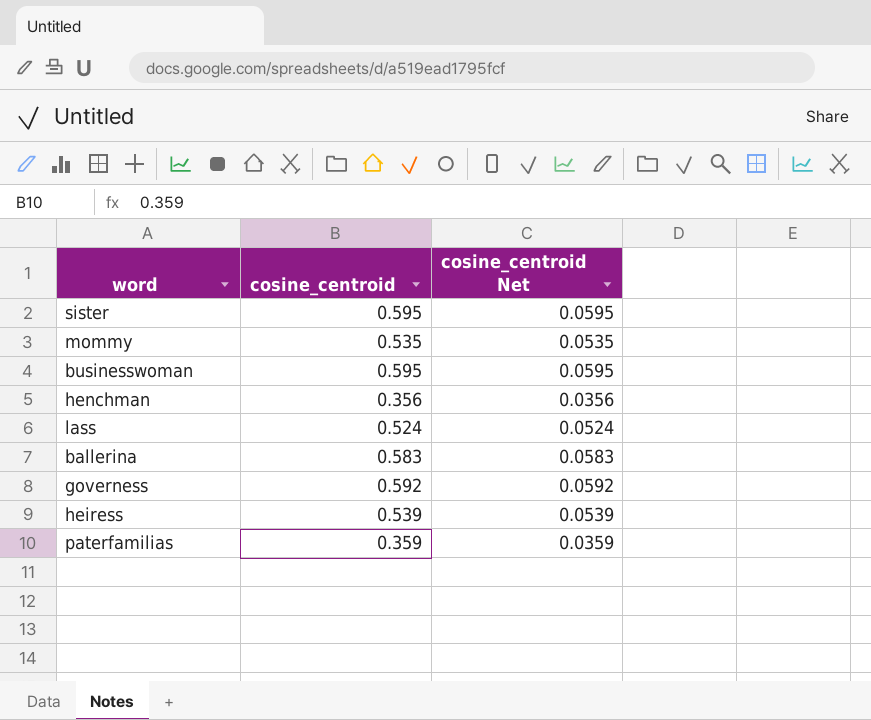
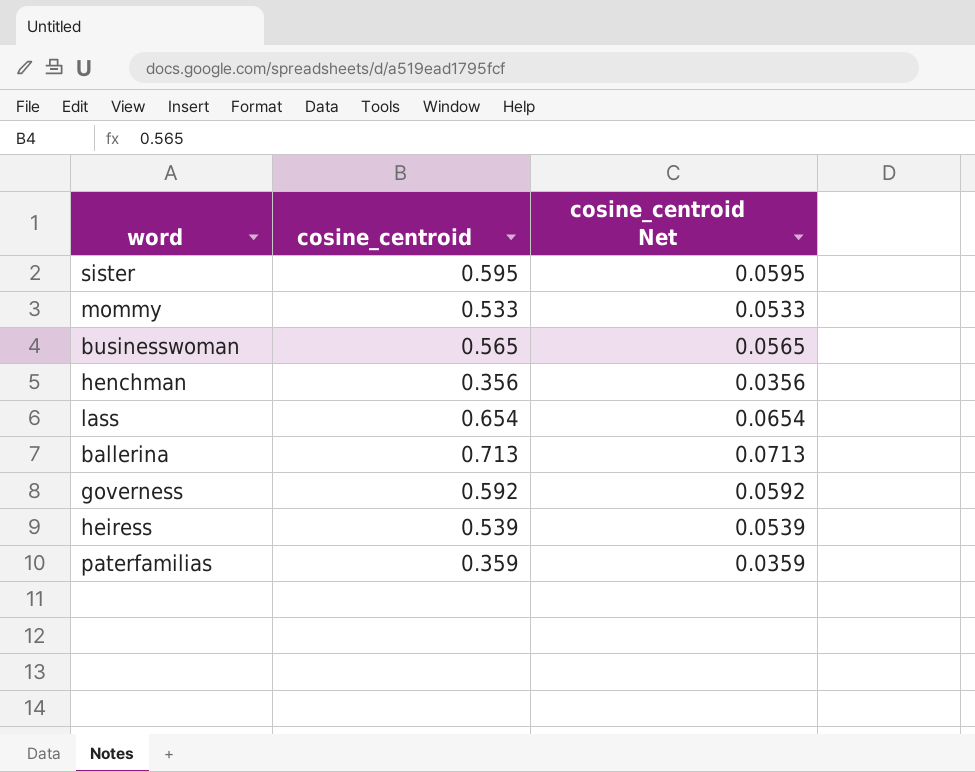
mommy | cosine_centroid: 0.535 -> 0.533
mommy | cosine_centroid Net: 0.0535 -> 0.0533
businesswoman | cosine_centroid: 0.595 -> 0.565
businesswoman | cosine_centroid Net: 0.0595 -> 0.0565
lass | cosine_centroid: 0.524 -> 0.654
lass | cosine_centroid Net: 0.0524 -> 0.0654
ballerina | cosine_centroid: 0.583 -> 0.713
ballerina | cosine_centroid Net: 0.0583 -> 0.0713

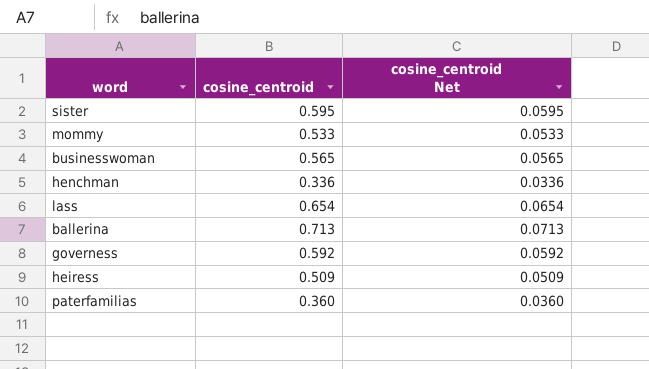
henchman | cosine_centroid: 0.356 -> 0.336
henchman | cosine_centroid Net: 0.0356 -> 0.0336
heiress | cosine_centroid: 0.539 -> 0.509
heiress | cosine_centroid Net: 0.0539 -> 0.0509
paterfamilias | cosine_centroid: 0.359 -> 0.360
paterfamilias | cosine_centroid Net: 0.0359 -> 0.0360

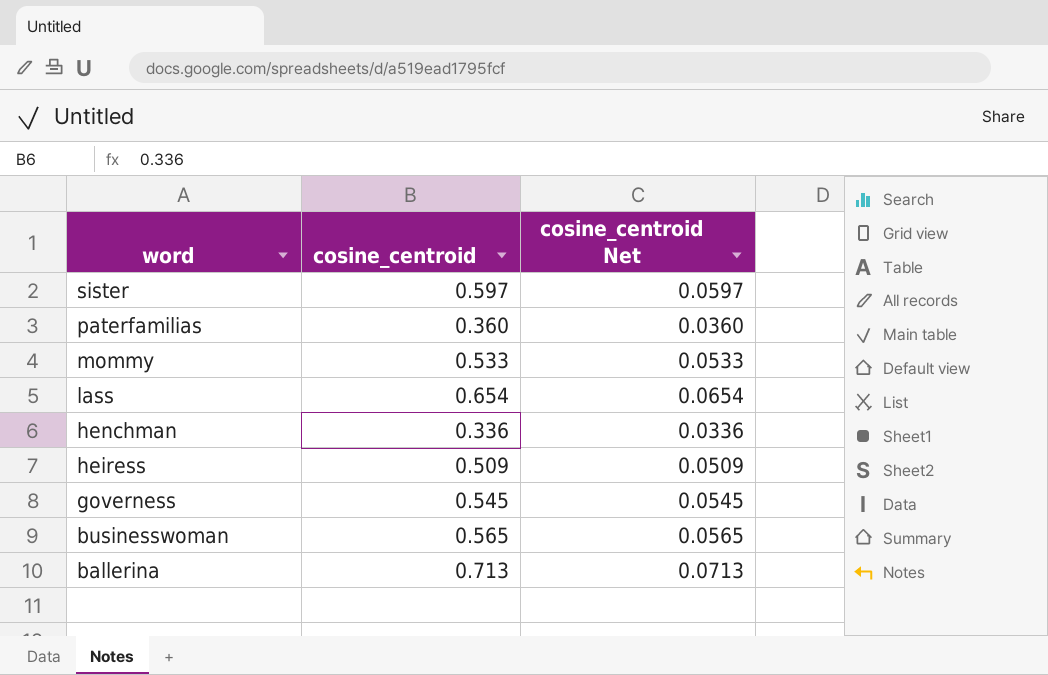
row order: none -> word descending
sister | cosine_centroid: 0.595 -> 0.597
sister | cosine_centroid Net: 0.0595 -> 0.0597
governess | cosine_centroid: 0.592 -> 0.545
governess | cosine_centroid Net: 0.0592 -> 0.0545

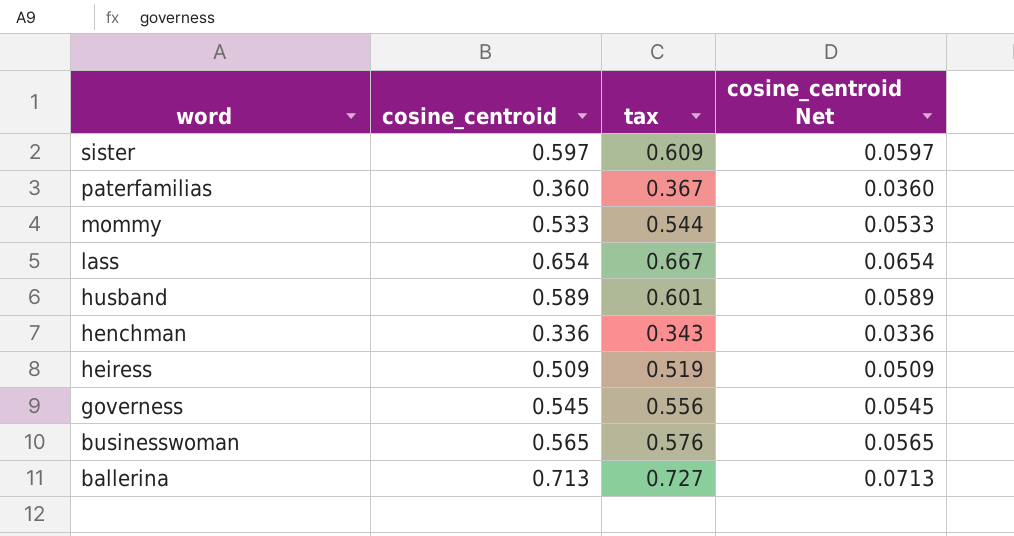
column tax | formula: none -> [cosine_centroid] * 1.02
row husband: none -> 0.589 | 0.601 | 0.0589

